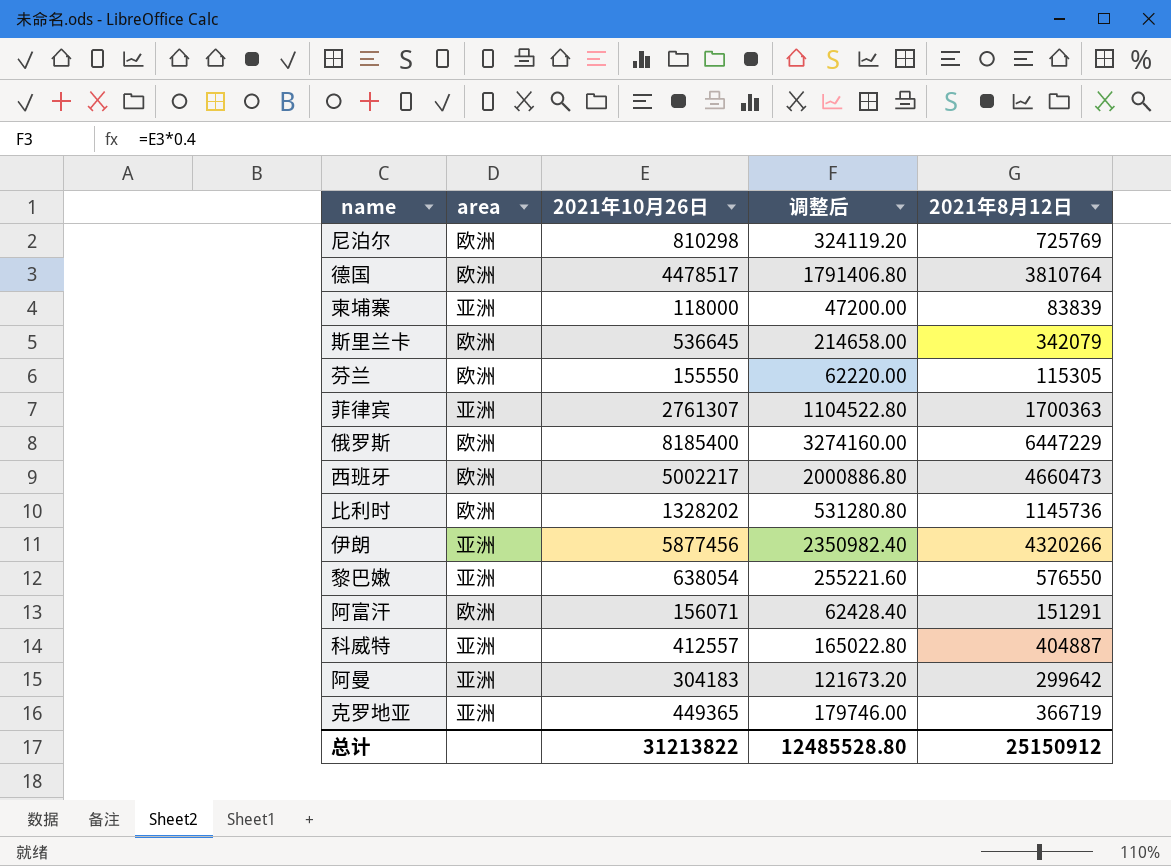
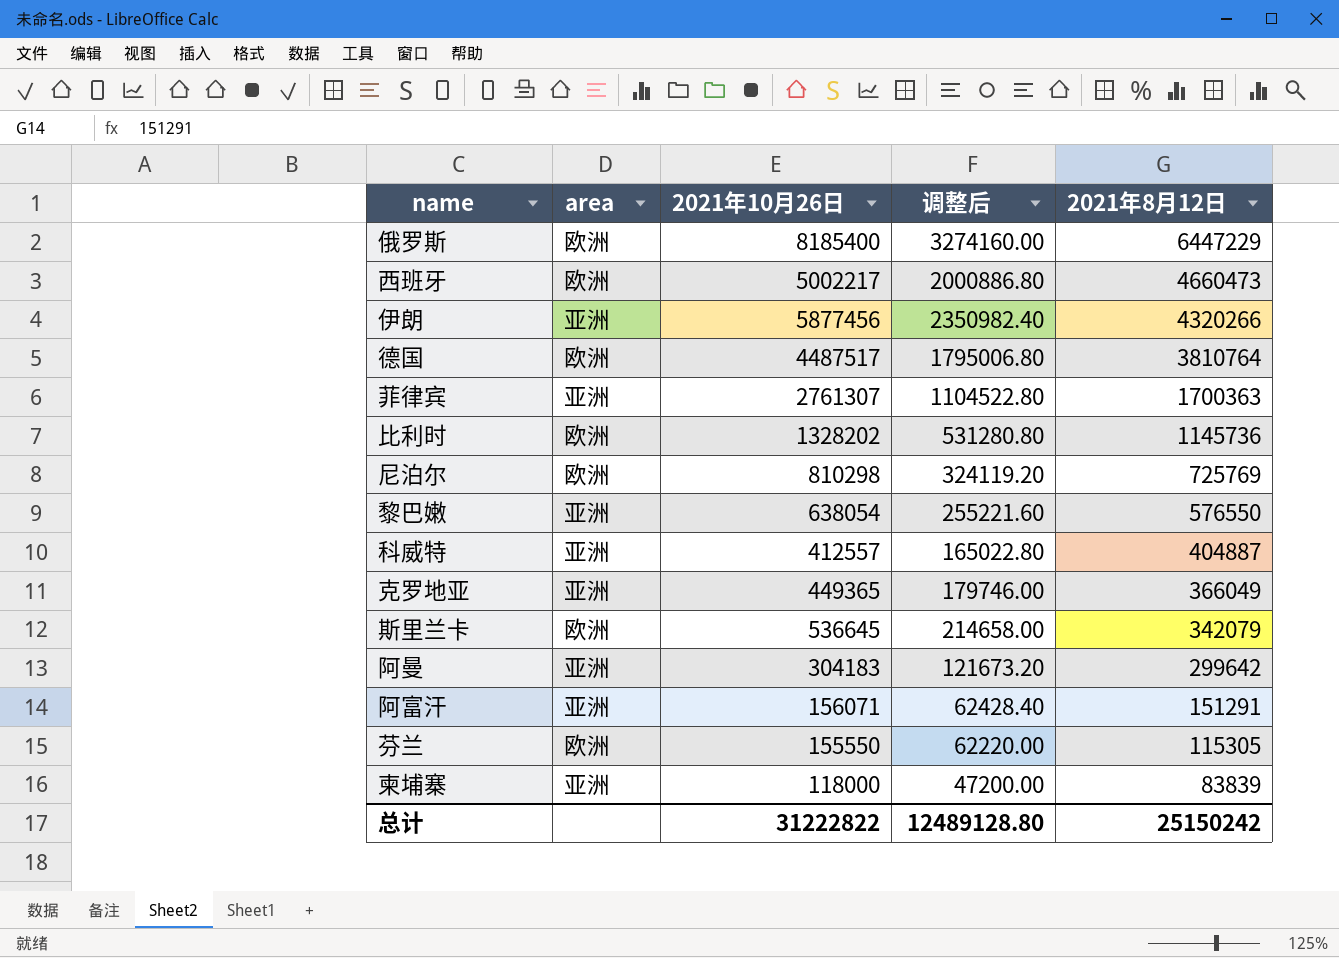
row order: none -> 2021年8月12日 descending
德国 | 2021年10月26日: 4478517 -> 4487517
德国 | 调整后: 1791406.80 -> 1795006.80
克罗地亚 | 2021年8月12日: 366719 -> 366049
阿富汗 | area: 欧洲 -> 亚洲
总计 | 2021年10月26日: 31213822 -> 31222822
总计 | 调整后: 12485528.80 -> 12489128.80
总计 | 2021年8月12日: 25150912 -> 25150242

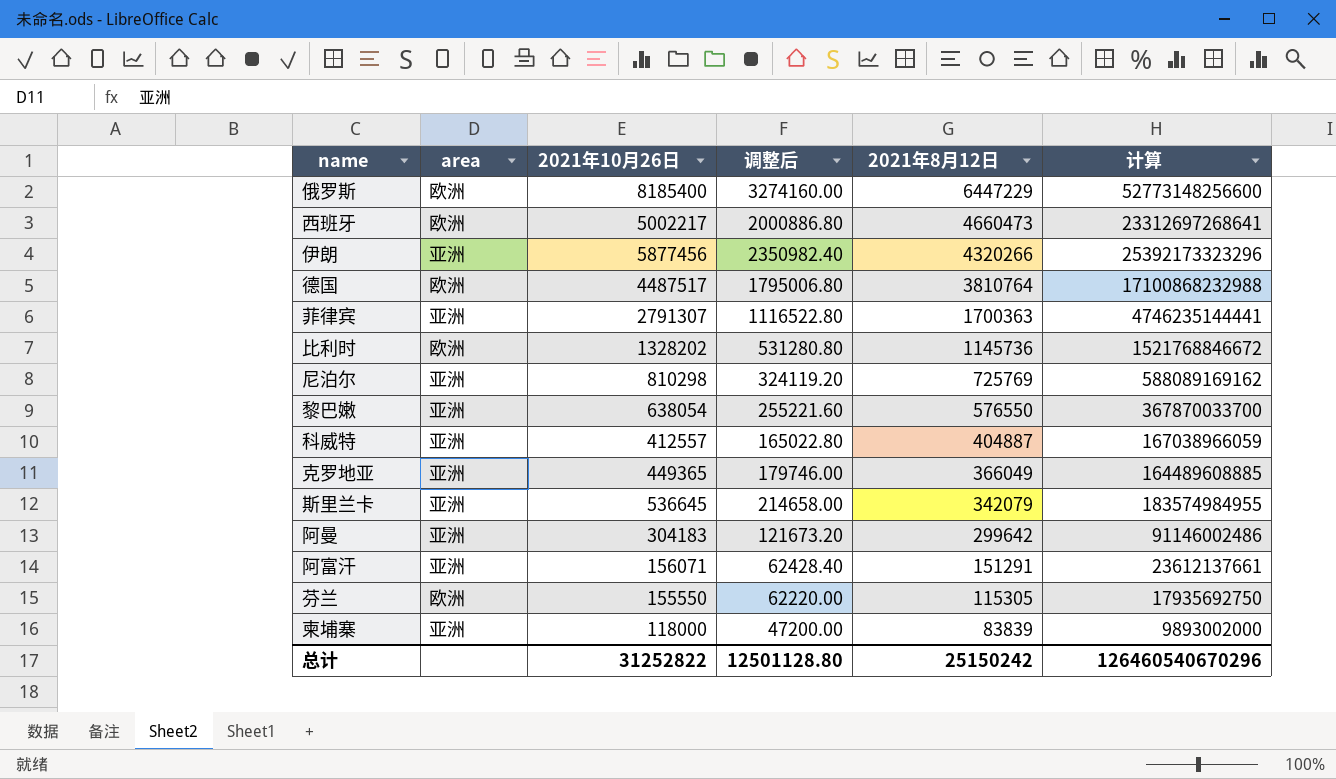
column 计算 | formula: none -> [2021年10月26日] * [2021年8月12日]
菲律宾 | 2021年10月26日: 2761307 -> 2791307
菲律宾 | 调整后: 1104522.80 -> 1116522.80
尼泊尔 | area: 欧洲 -> 亚洲
斯里兰卡 | area: 欧洲 -> 亚洲
总计 | 2021年10月26日: 31222822 -> 31252822
总计 | 调整后: 12489128.80 -> 12501128.80

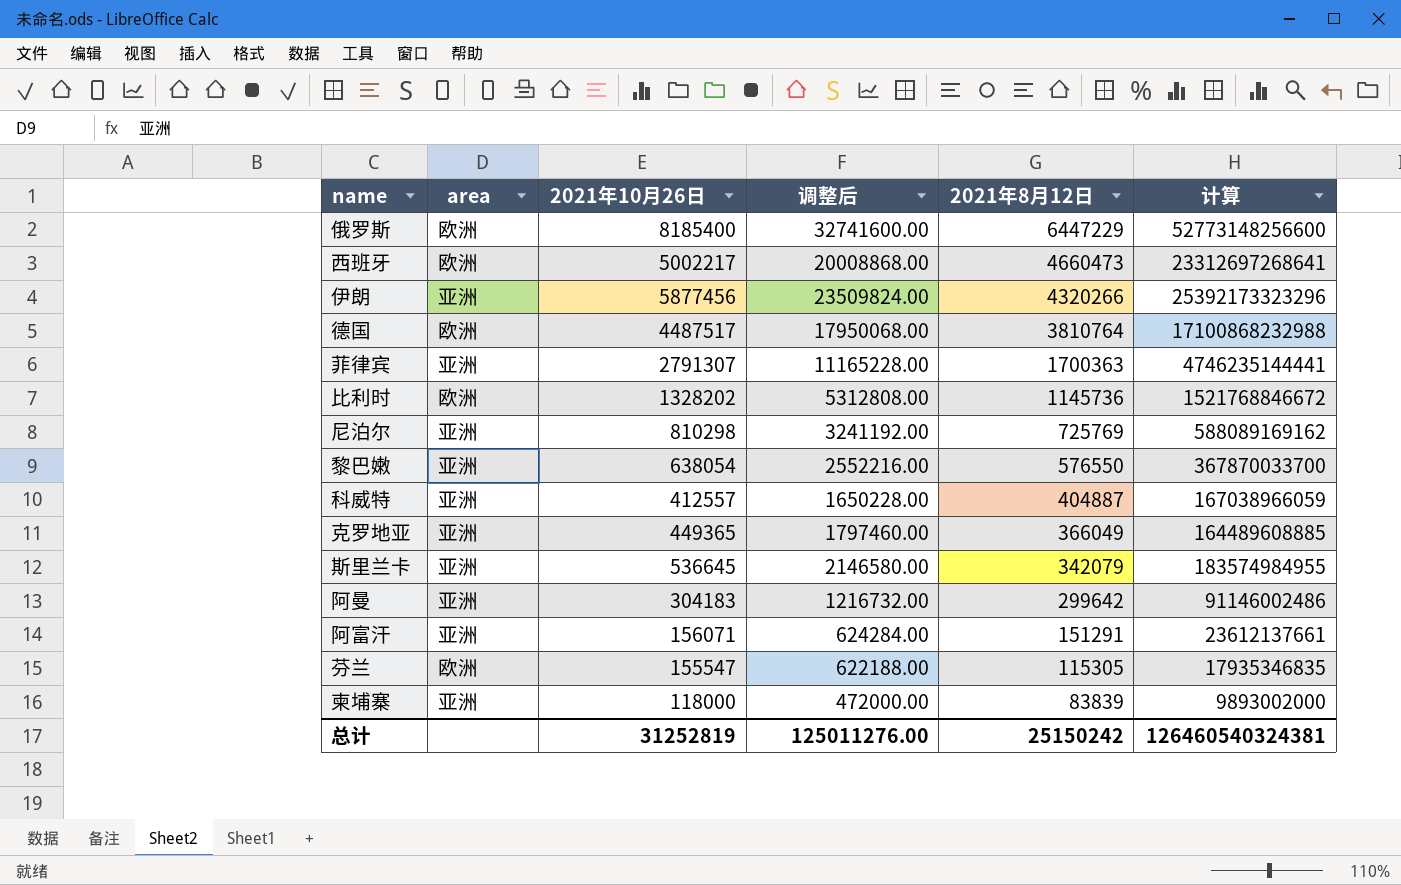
column 调整后 | formula: [2021年10月26日] * 0.4 -> [2021年10月26日] * 4
芬兰 | 2021年10月26日: 155550 -> 155547
芬兰 | 计算: 17935692750 -> 17935346835
总计 | 2021年10月26日: 31252822 -> 31252819
总计 | 调整后: 12501128.80 -> 125011276.00
总计 | 计算: 126460540670296 -> 126460540324381

